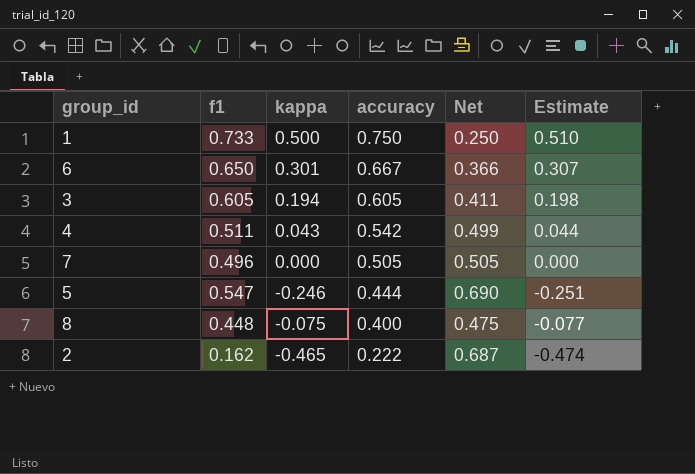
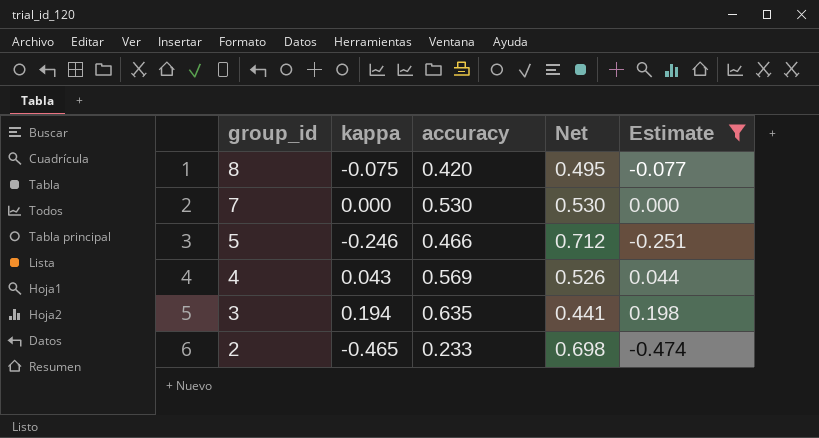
filter: none -> Estimate <= 0.198
row order: accuracy descending -> group_id descending
column f1 | position: 2 -> none
8 | accuracy: 0.400 -> 0.420
8 | Net: 0.475 -> 0.495
7 | accuracy: 0.505 -> 0.530
7 | Net: 0.505 -> 0.530
5 | accuracy: 0.444 -> 0.466
5 | Net: 0.690 -> 0.712
4 | accuracy: 0.542 -> 0.569
4 | Net: 0.499 -> 0.526
3 | accuracy: 0.605 -> 0.635
3 | Net: 0.411 -> 0.441
2 | accuracy: 0.222 -> 0.233
2 | Net: 0.687 -> 0.698

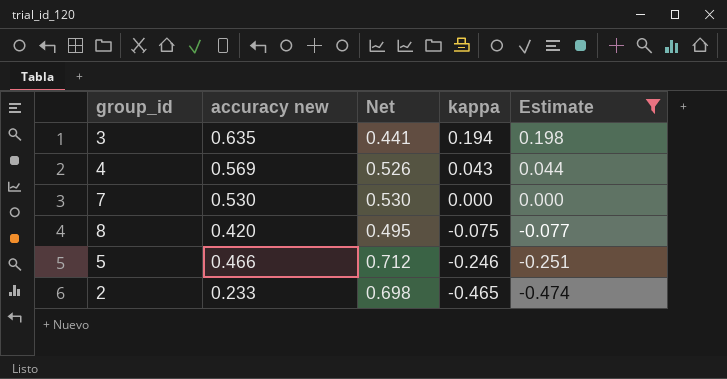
row order: group_id descending -> kappa descending
column name: accuracy -> accuracy new
column kappa | position: 2 -> 4

